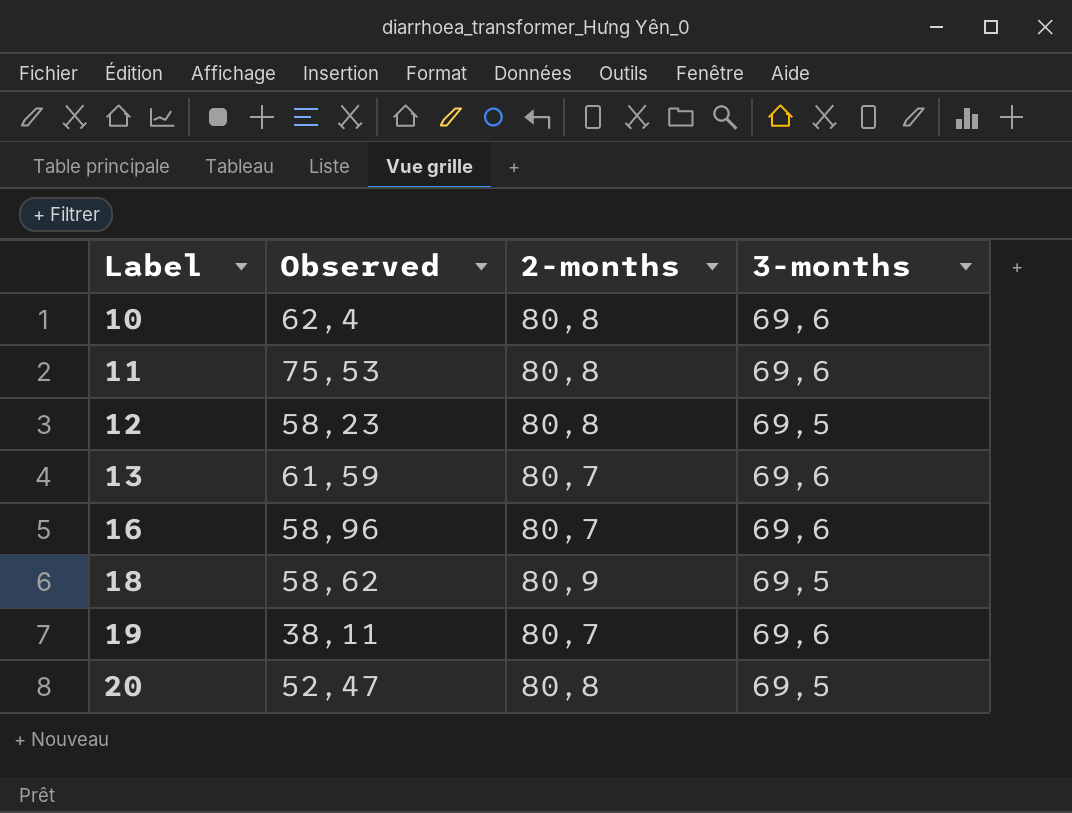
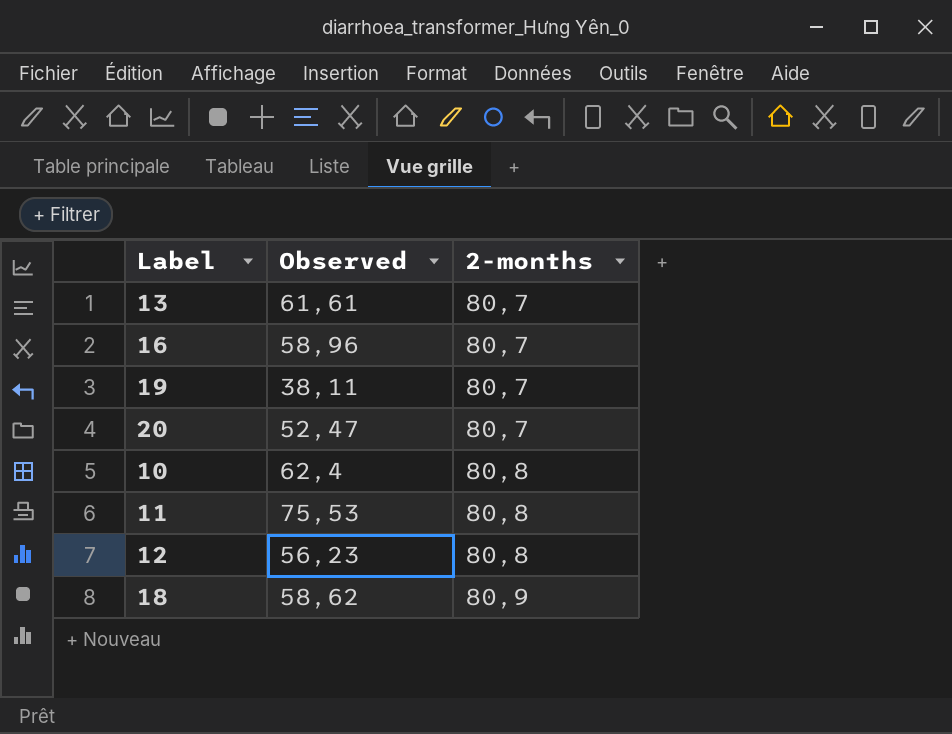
row order: Label ascending -> 2-months ascending
column 3-months | position: 4 -> none
13 | Observed: 61,59 -> 61,61
20 | 2-months: 80,8 -> 80,7
12 | Observed: 58,23 -> 56,23

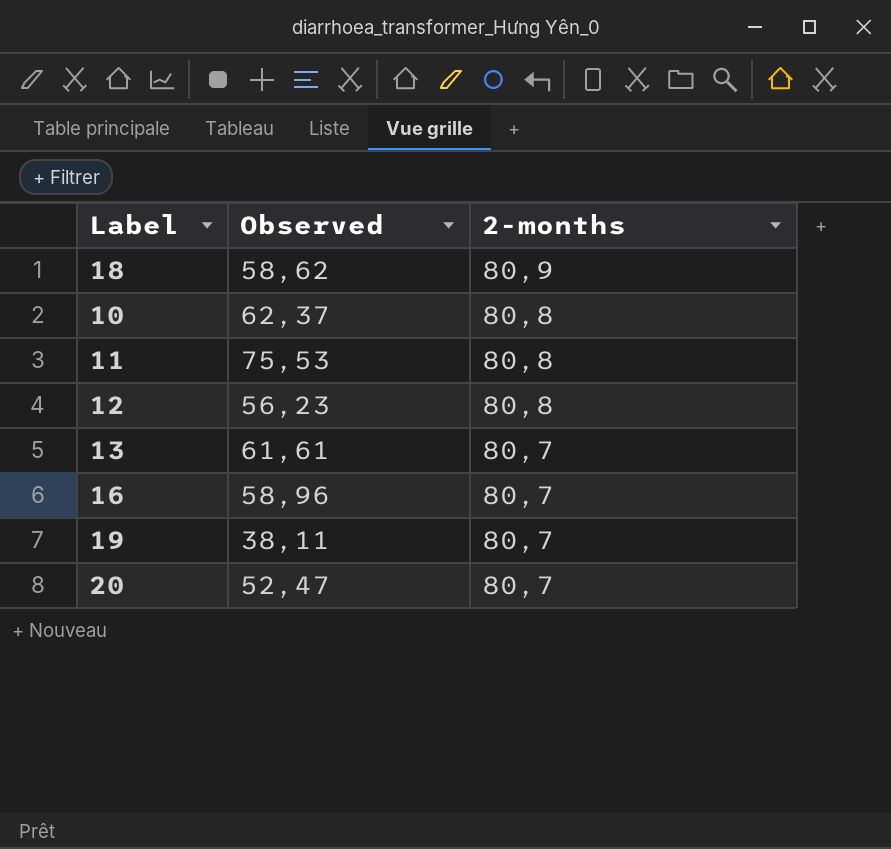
row order: 2-months ascending -> 2-months descending
10 | Observed: 62,4 -> 62,37

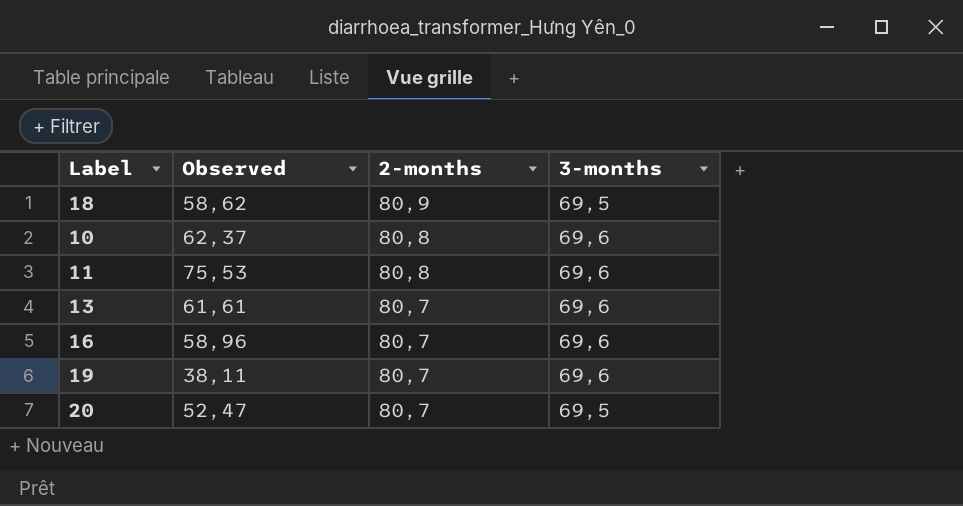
column 3-months | position: none -> 4
row 12: 56,23 | 80,8 -> none

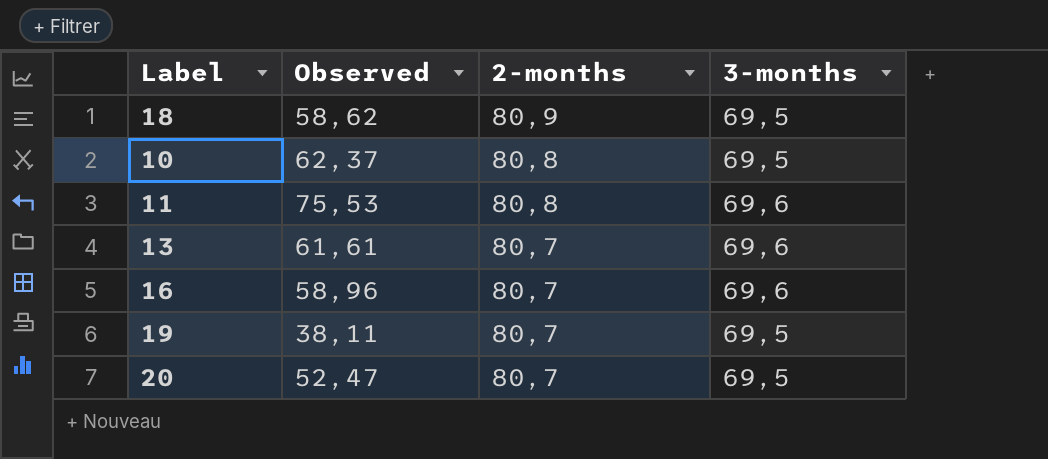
10 | 3-months: 69,6 -> 69,5
19 | 3-months: 69,6 -> 69,5

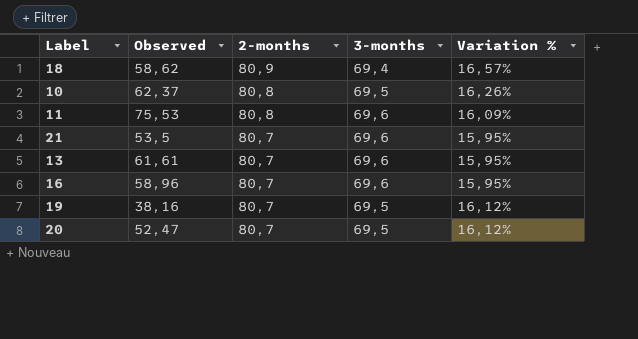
column Variation % | formula: none -> ([2-months] - [3-months]) / [3-months]
18 | 3-months: 69,5 -> 69,4
row 21: none -> 53,5 | 80,7 | 69,6 | 15,95%
19 | Observed: 38,11 -> 38,16

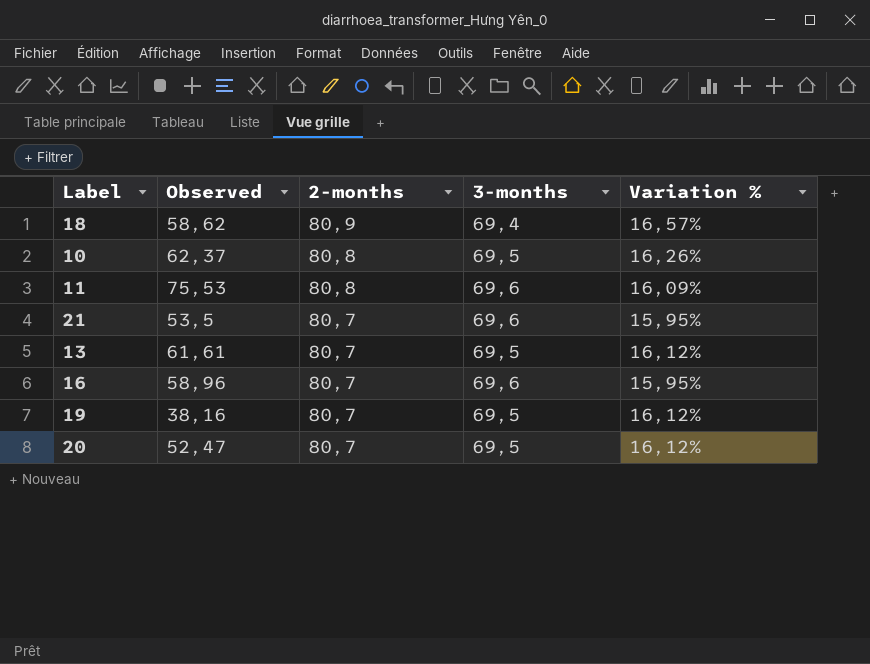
13 | 3-months: 69,6 -> 69,5
13 | Variation %: 15,95% -> 16,12%

